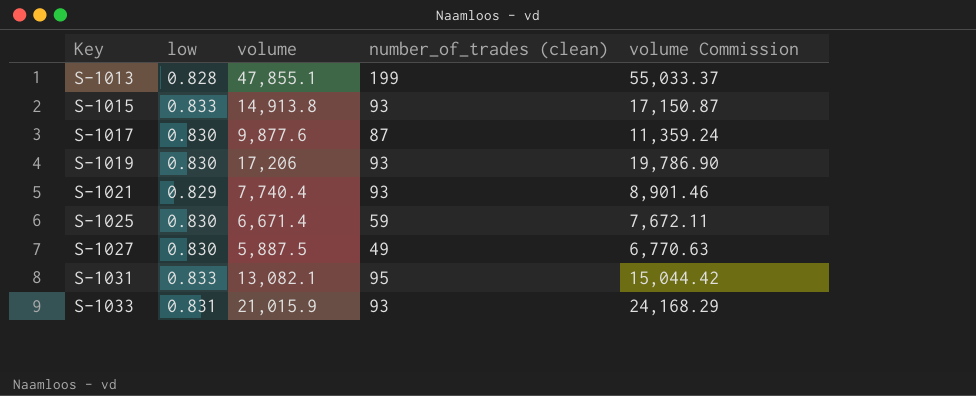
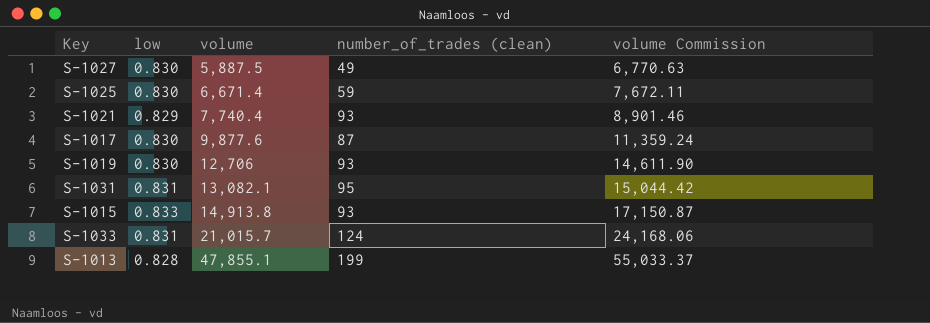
row order: Key ascending -> volume ascending
S-1019 | volume: 17,206 -> 12,706
S-1019 | volume Commission: 19,786.90 -> 14,611.90
S-1031 | low: 0.833 -> 0.831
S-1033 | volume: 21,015.9 -> 21,015.7
S-1033 | number_of_trades (clean): 93 -> 124
S-1033 | volume Commission: 24,168.29 -> 24,168.06

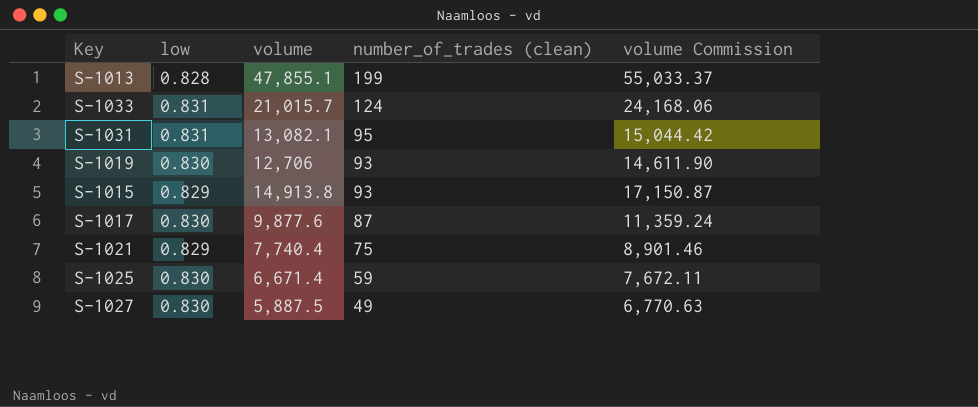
row order: volume ascending -> number_of_trades (clean) descending
S-1015 | low: 0.833 -> 0.829
S-1021 | number_of_trades (clean): 93 -> 75

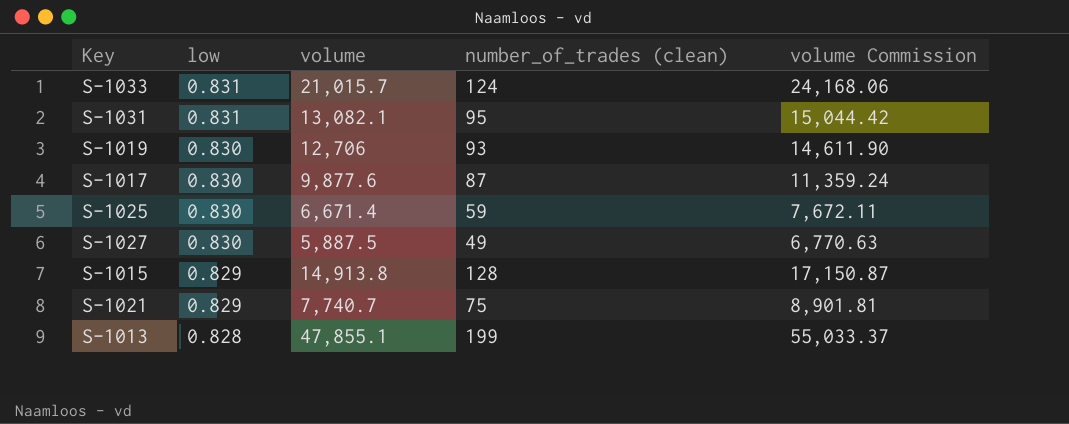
row order: number_of_trades (clean) descending -> low descending
S-1015 | number_of_trades (clean): 93 -> 128
S-1021 | volume: 7,740.4 -> 7,740.7
S-1021 | volume Commission: 8,901.46 -> 8,901.81

